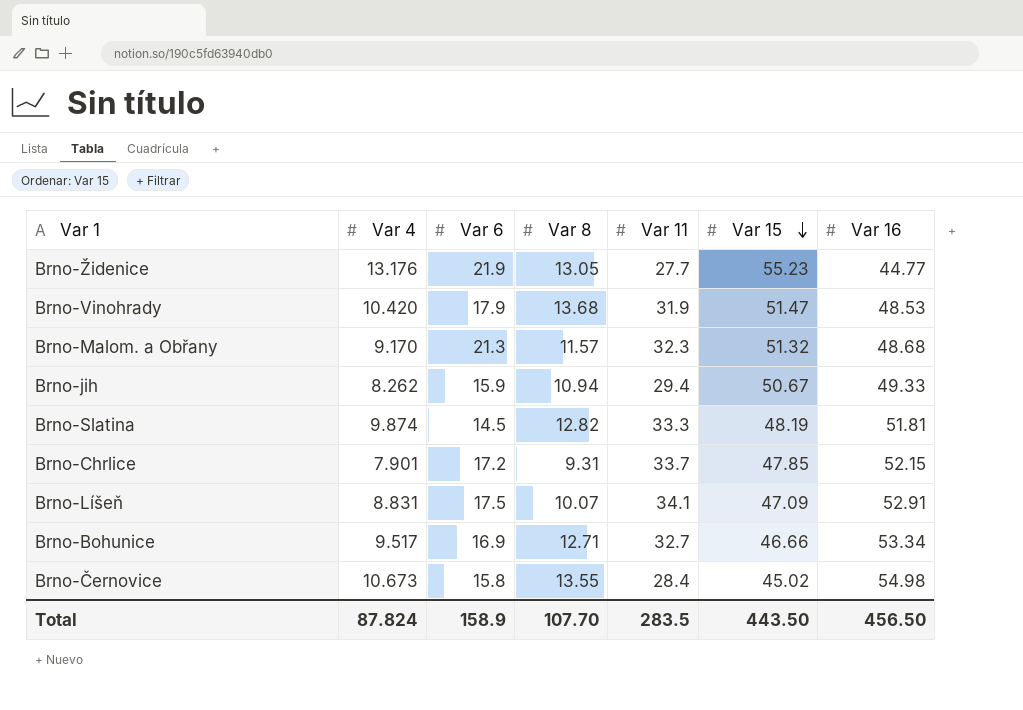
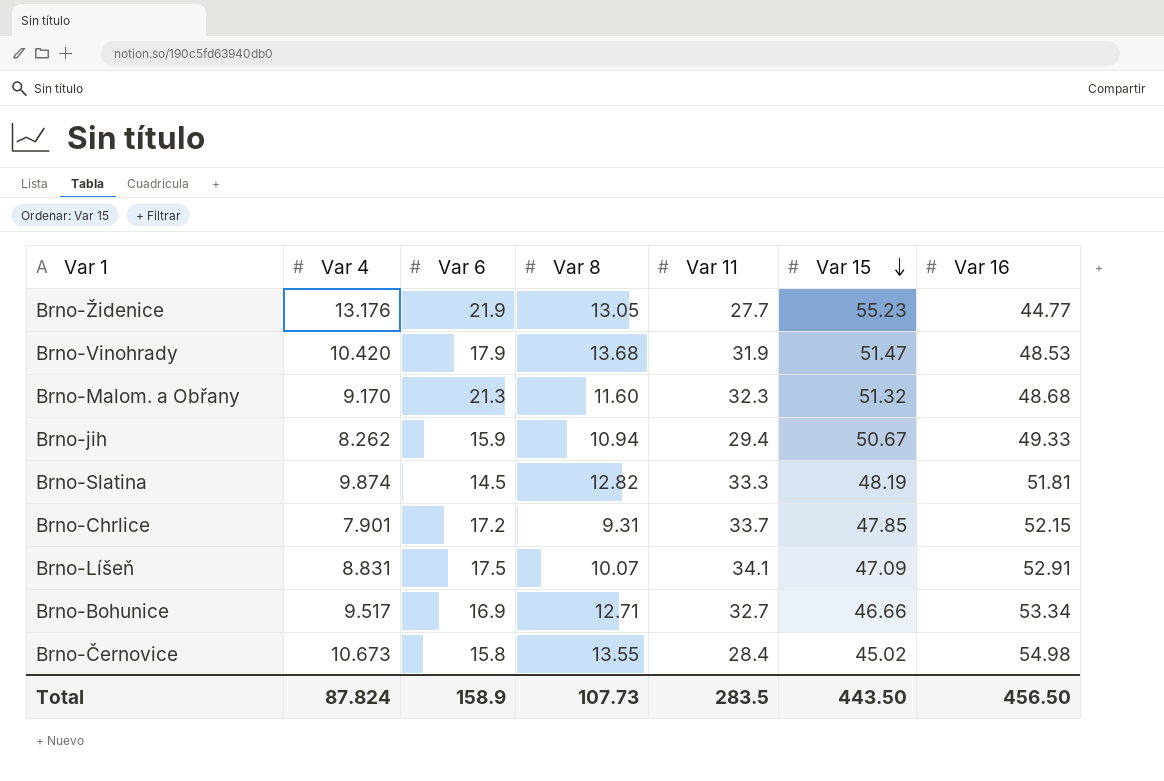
Brno-Malom. a Obřany | Var 8: 11.57 -> 11.60
Total | Var 8: 107.70 -> 107.73

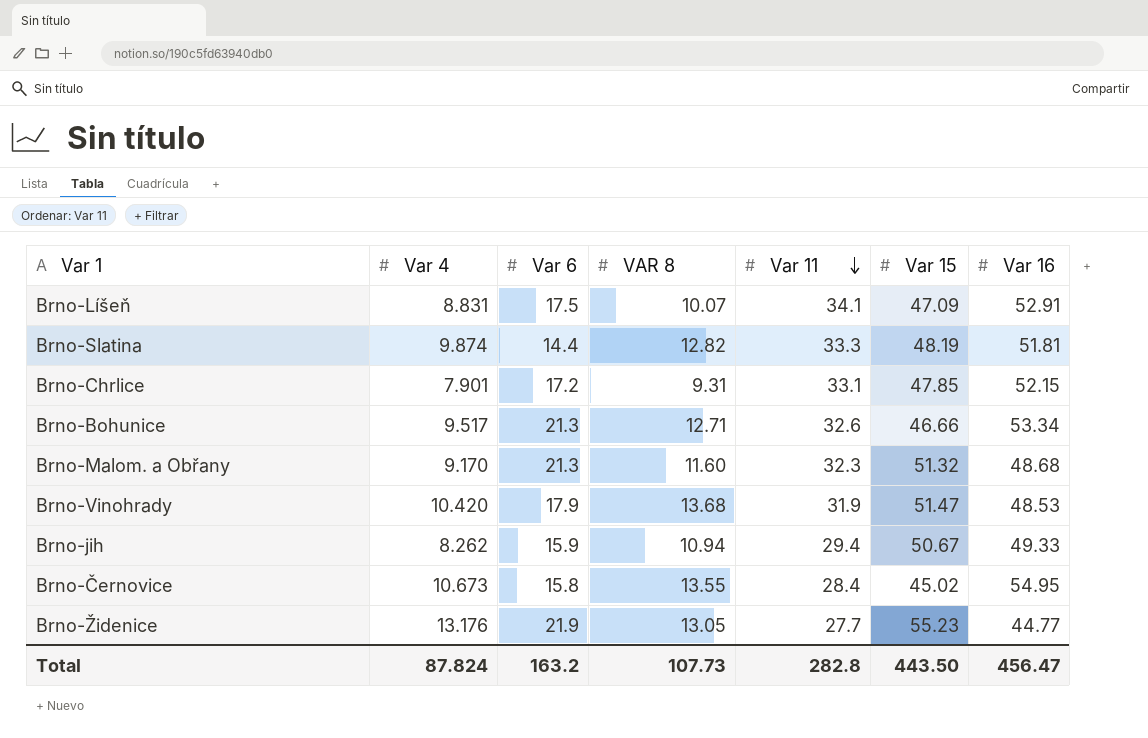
row order: Var 15 descending -> Var 11 descending
column name: Var 8 -> VAR 8
Brno-Slatina | Var 6: 14.5 -> 14.4
Brno-Chrlice | Var 11: 33.7 -> 33.1
Brno-Bohunice | Var 6: 16.9 -> 21.3
Brno-Bohunice | Var 11: 32.7 -> 32.6
Brno-Černovice | Var 16: 54.98 -> 54.95
Total | Var 6: 158.9 -> 163.2
Total | Var 11: 283.5 -> 282.8
Total | Var 16: 456.50 -> 456.47

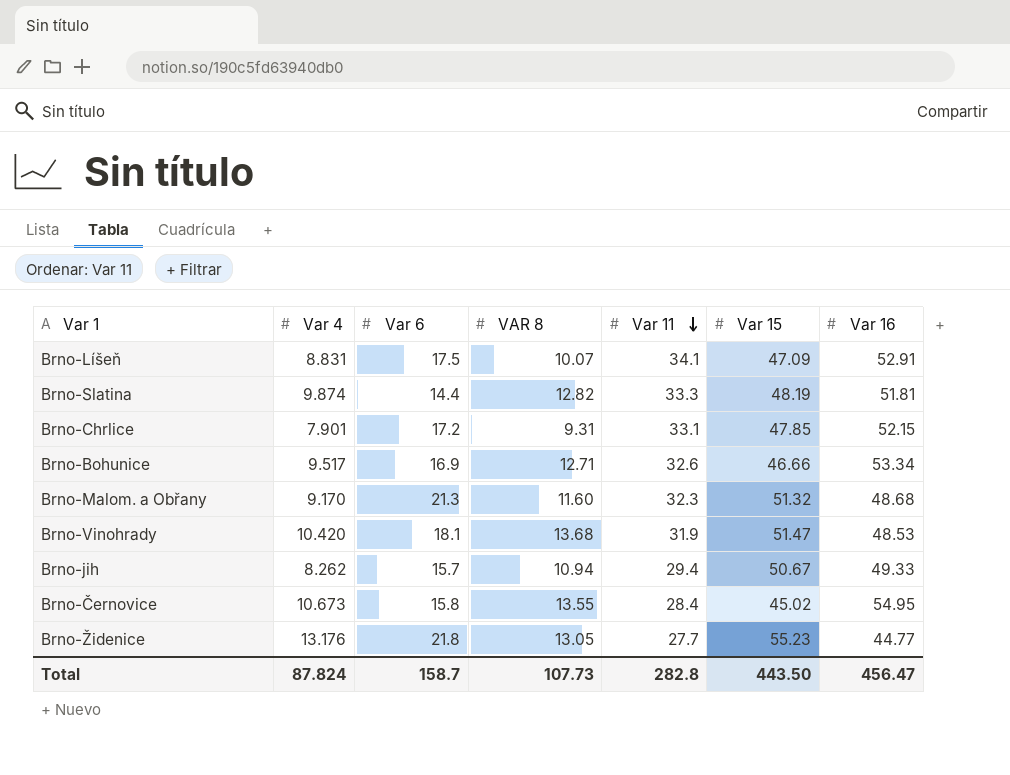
Brno-Bohunice | Var 6: 21.3 -> 16.9
Brno-Vinohrady | Var 6: 17.9 -> 18.1
Brno-jih | Var 6: 15.9 -> 15.7
Brno-Židenice | Var 6: 21.9 -> 21.8
Total | Var 6: 163.2 -> 158.7

